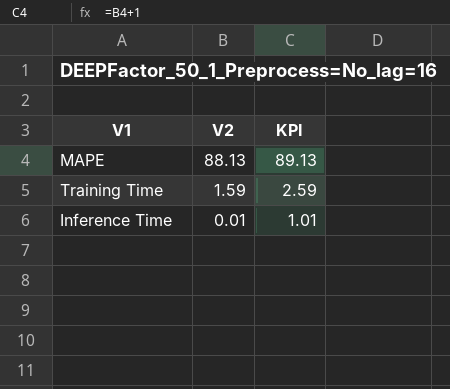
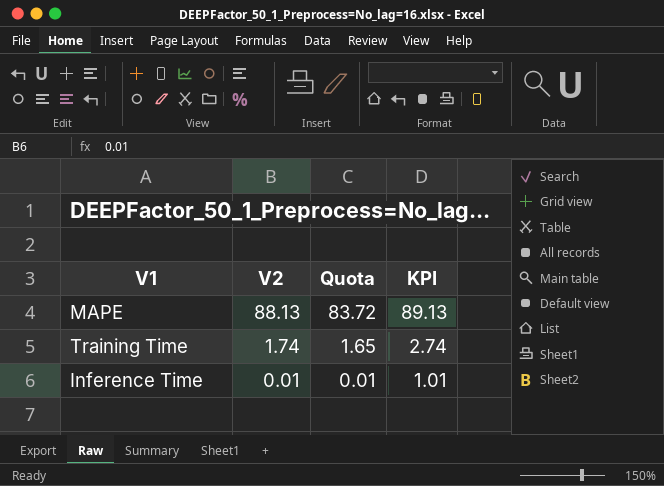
column Quota | formula: none -> [V2] * 0.95
Training Time | V2: 1.59 -> 1.74
Training Time | KPI: 2.59 -> 2.74

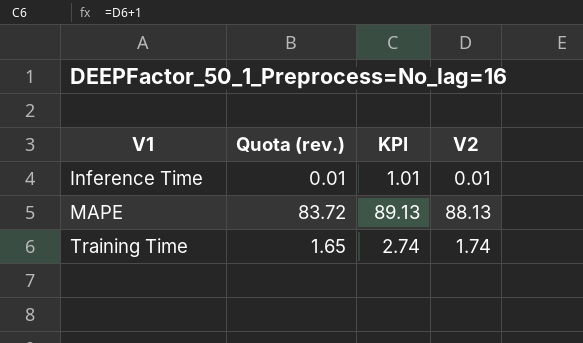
row order: V2 descending -> V1 ascending
column name: Quota -> Quota (rev.)
column V2 | position: 2 -> 4

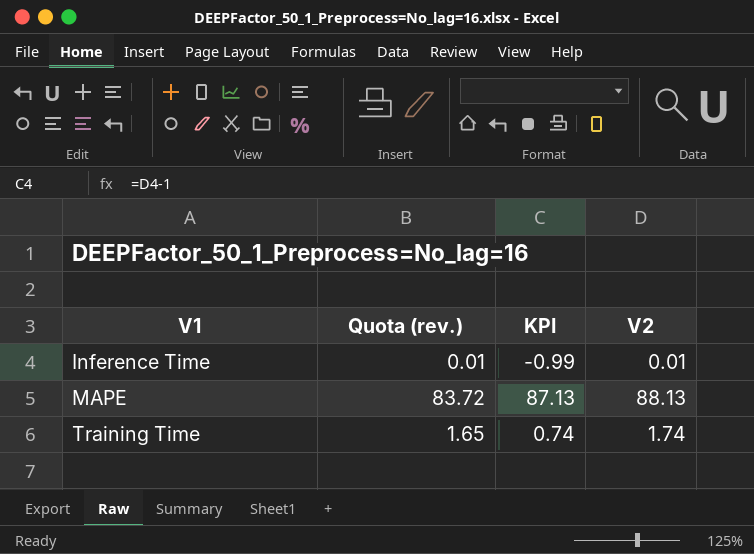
column KPI | formula: [V2] + 1 -> [V2] - 1

